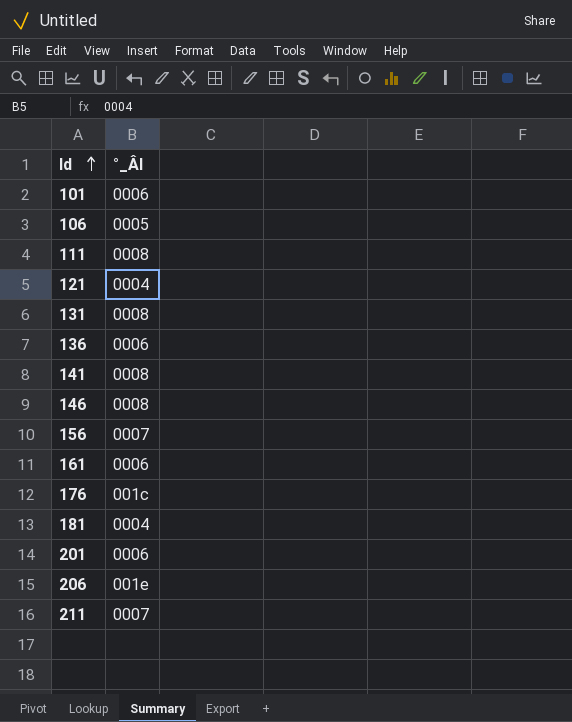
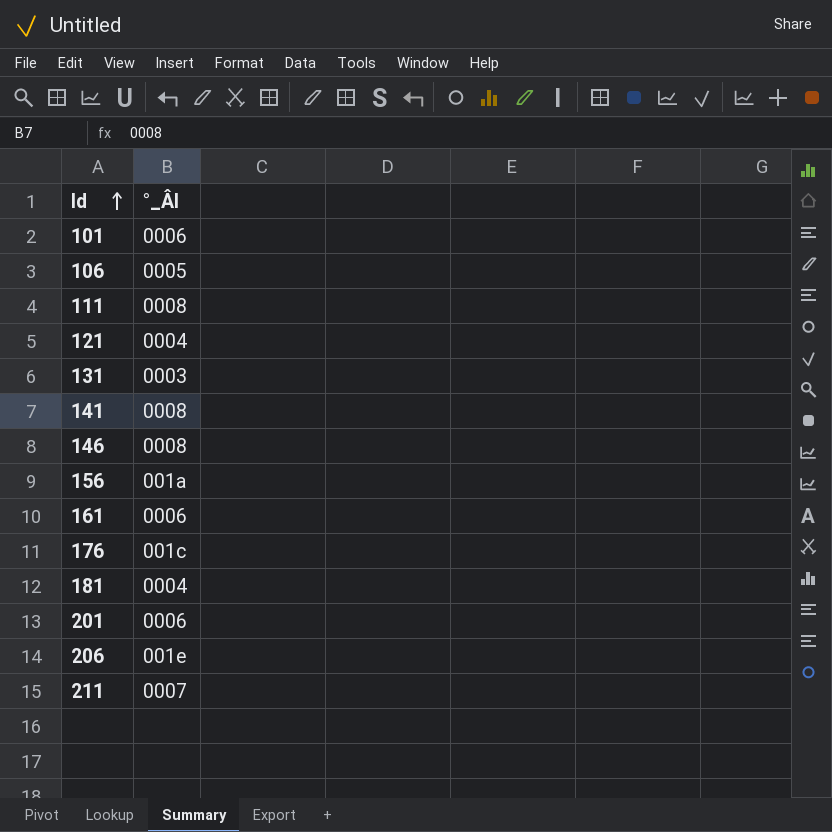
row 136: 0006 -> none
131 | °_ÂI: 0008 -> 0003
156 | °_ÂI: 0007 -> 001a

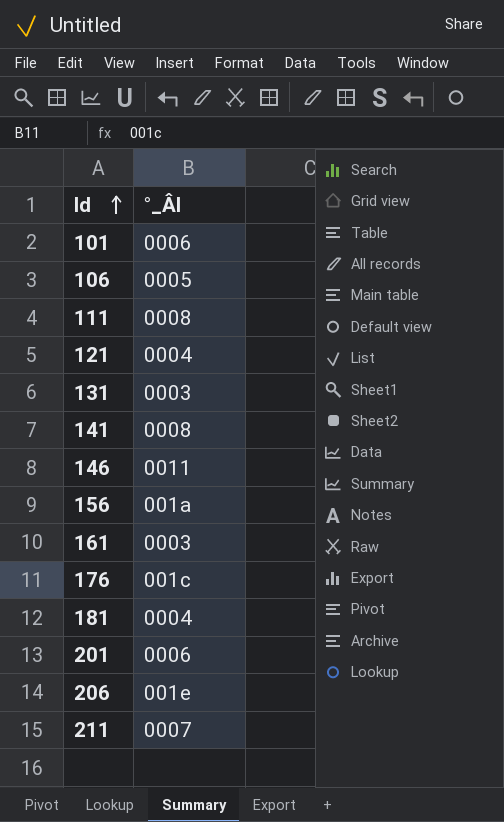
146 | °_ÂI: 0008 -> 0011
161 | °_ÂI: 0006 -> 0003

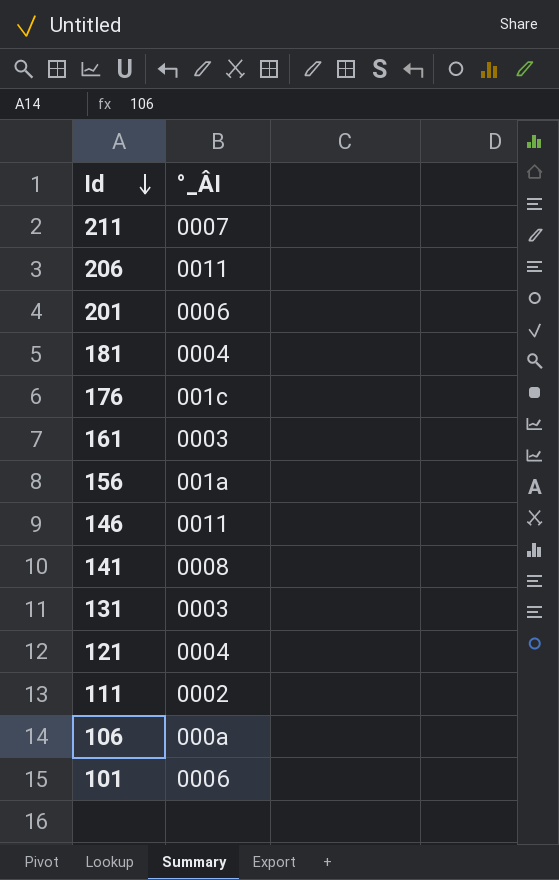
row order: Id ascending -> Id descending
206 | °_ÂI: 001e -> 0011
111 | °_ÂI: 0008 -> 0002
106 | °_ÂI: 0005 -> 000a

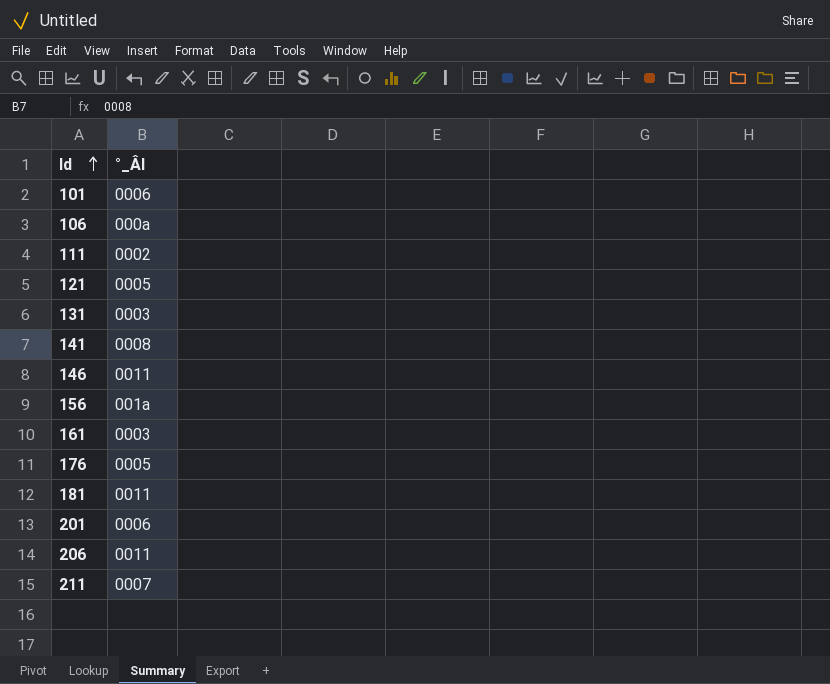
row order: Id descending -> Id ascending
121 | °_ÂI: 0004 -> 0005
176 | °_ÂI: 001c -> 0005
181 | °_ÂI: 0004 -> 0011

